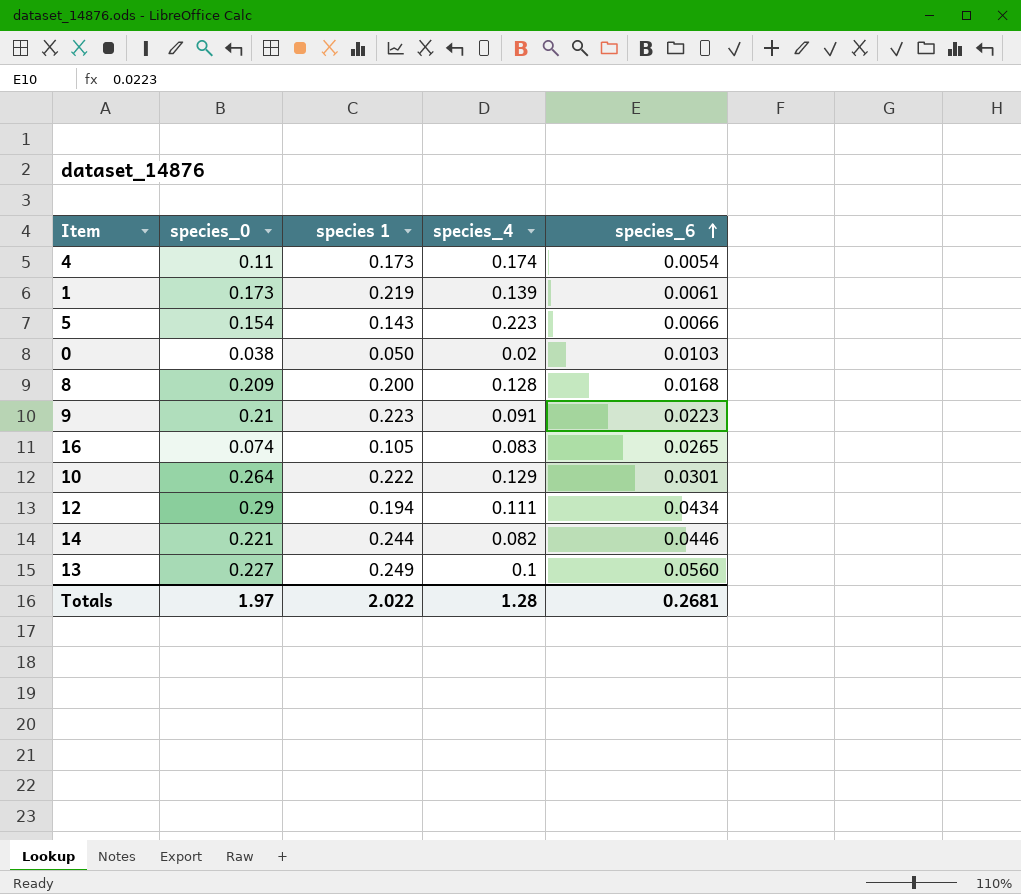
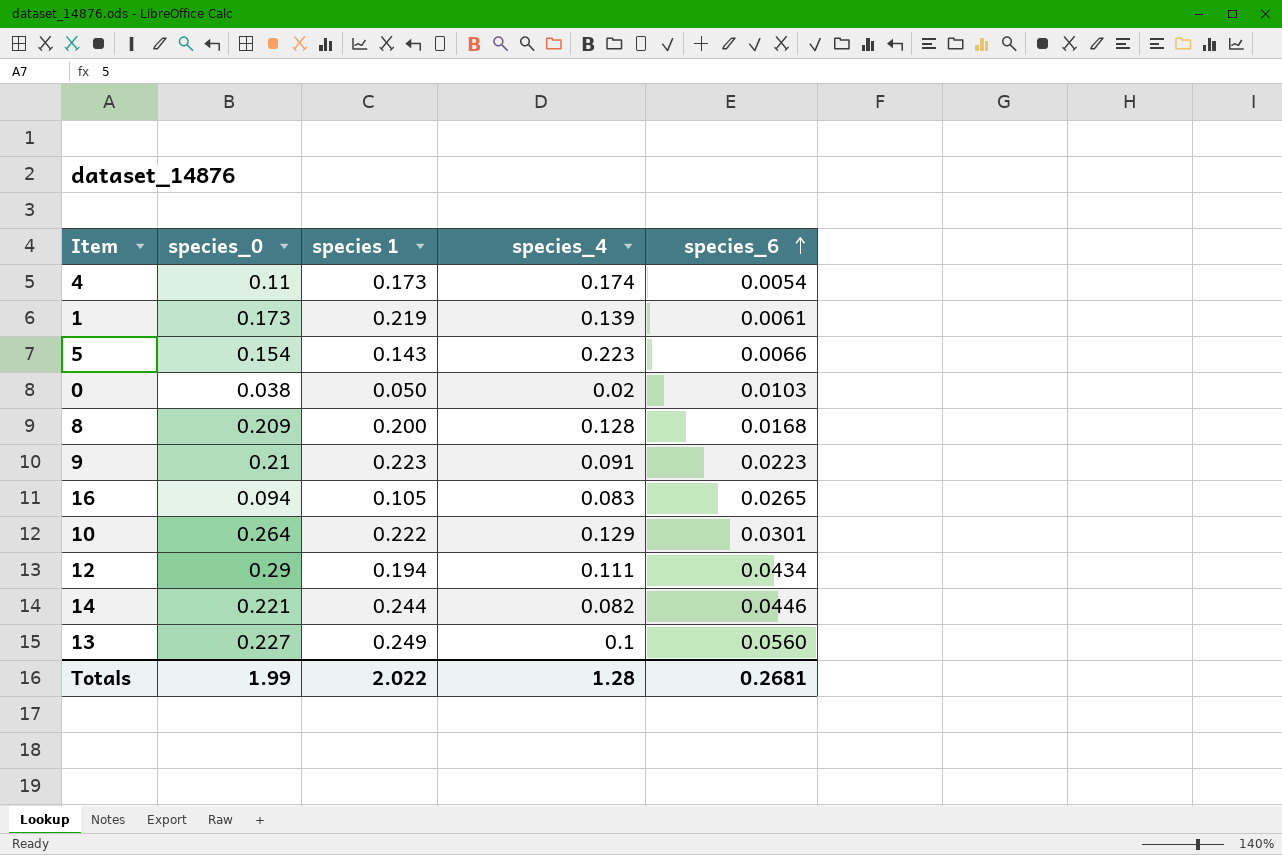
16 | species_0: 0.074 -> 0.094
Totals | species_0: 1.97 -> 1.99

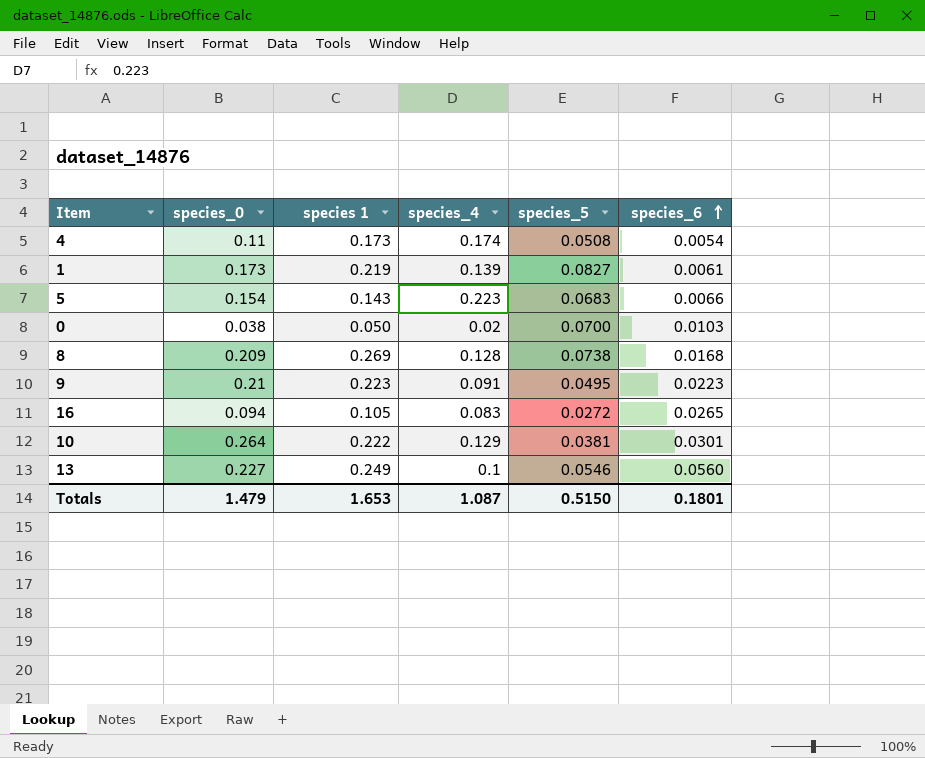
column species_5 | position: none -> 5
row 12: 0.29 | 0.194 | 0.111 | 0.0434 -> none
row 14: 0.221 | 0.244 | 0.082 | 0.0446 -> none
8 | species 1: 0.200 -> 0.269
Totals | species_0: 1.99 -> 1.479
Totals | species 1: 2.022 -> 1.653
Totals | species_4: 1.28 -> 1.087
Totals | species_6: 0.2681 -> 0.1801

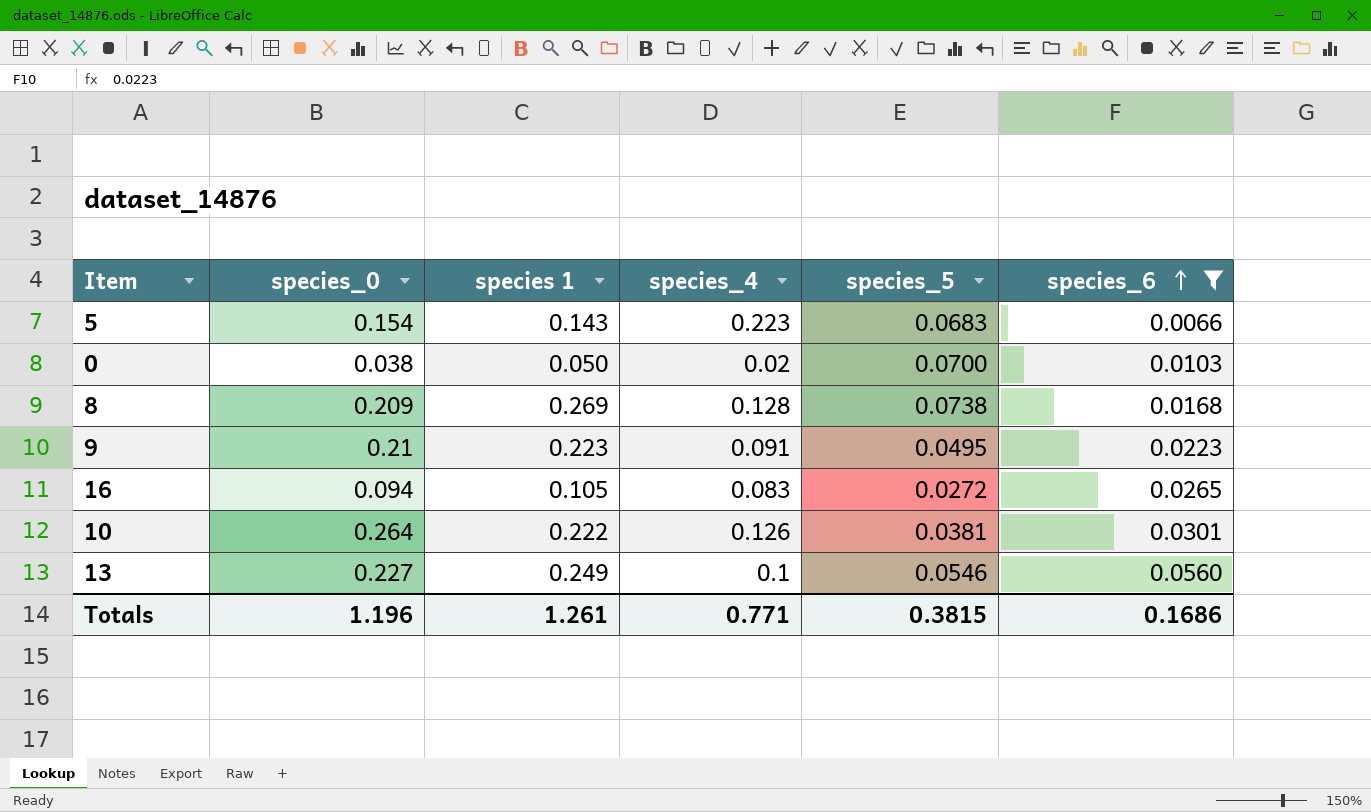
filter: none -> species_6 >= 0.0066
10 | species_4: 0.129 -> 0.126
Totals | species_0: 1.479 -> 1.196
Totals | species 1: 1.653 -> 1.261
Totals | species_4: 1.087 -> 0.771
Totals | species_5: 0.5150 -> 0.3815
Totals | species_6: 0.1801 -> 0.1686

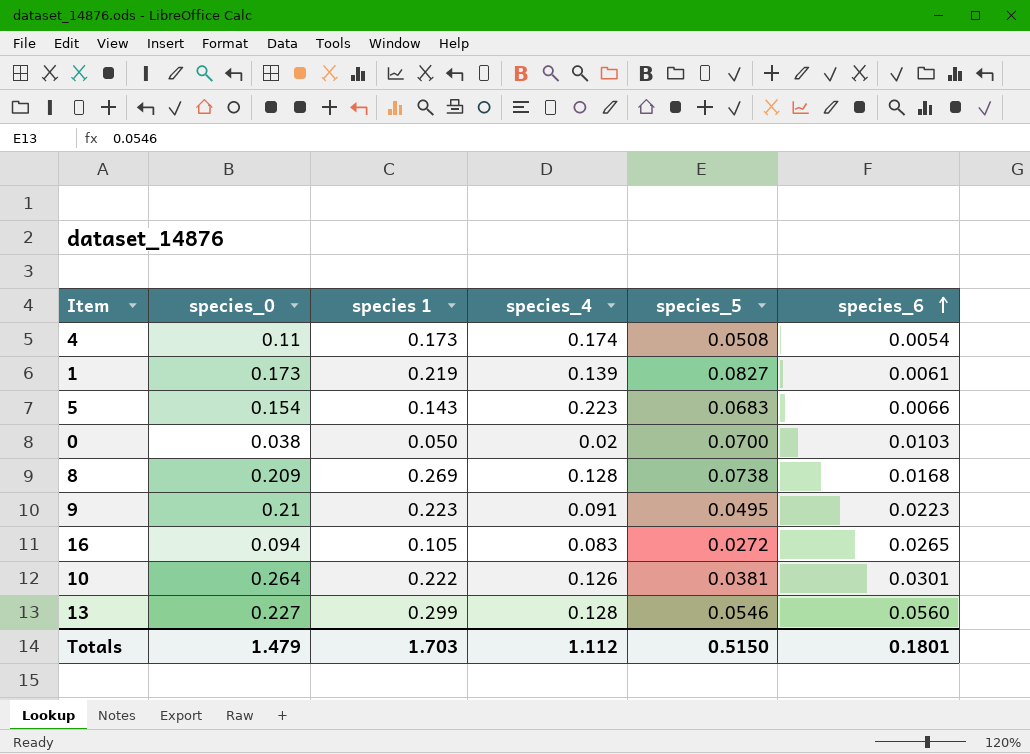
filter: species_6 >= 0.0066 -> none
13 | species 1: 0.249 -> 0.299
13 | species_4: 0.1 -> 0.128
Totals | species_0: 1.196 -> 1.479
Totals | species 1: 1.261 -> 1.703
Totals | species_4: 0.771 -> 1.112
Totals | species_5: 0.3815 -> 0.5150
Totals | species_6: 0.1686 -> 0.1801

